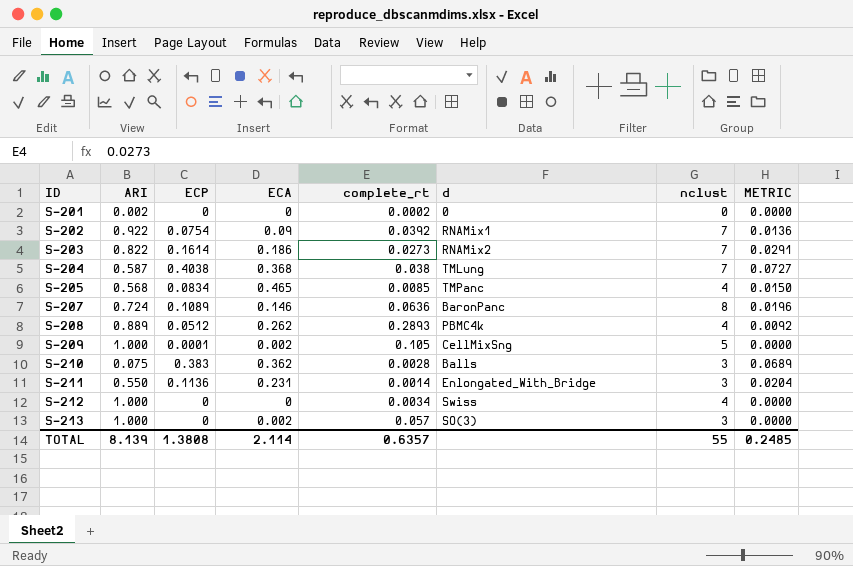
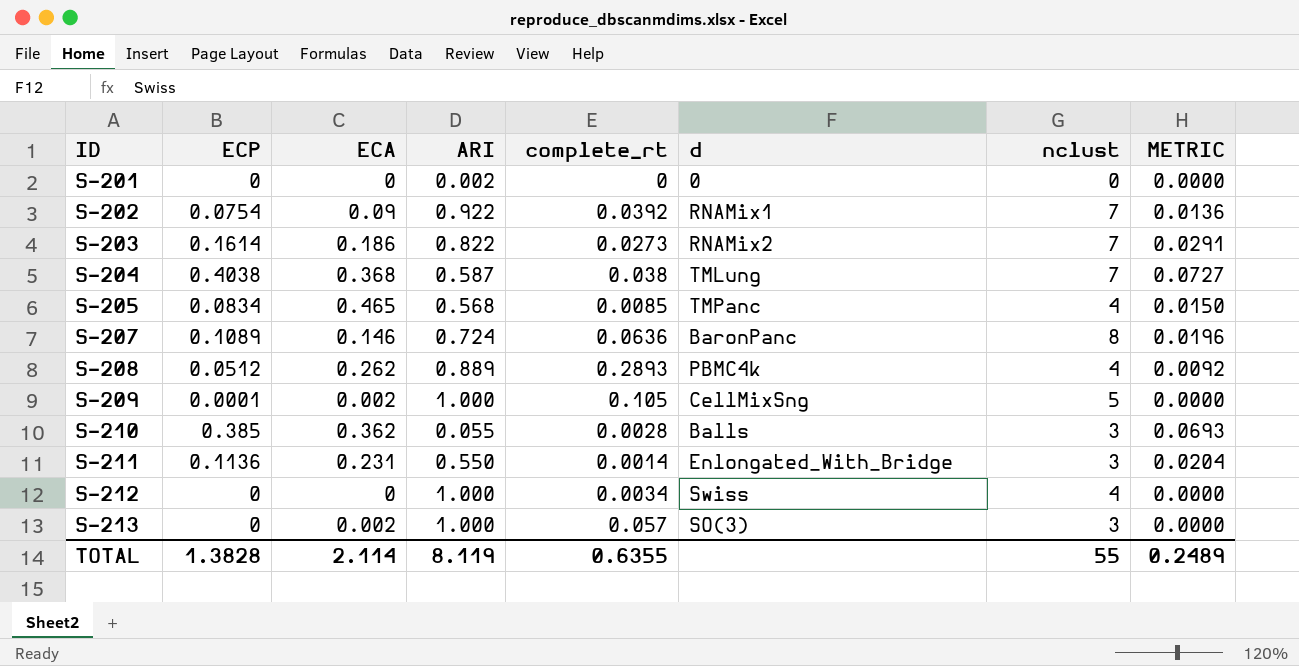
column ARI | position: 2 -> 4
S-201 | complete_rt: 0.0002 -> 0
S-210 | ECP: 0.383 -> 0.385
S-210 | ARI: 0.075 -> 0.055
S-210 | METRIC: 0.0689 -> 0.0693
TOTAL | ECP: 1.3808 -> 1.3828
TOTAL | ARI: 8.139 -> 8.119
TOTAL | complete_rt: 0.6357 -> 0.6355
TOTAL | METRIC: 0.2485 -> 0.2489

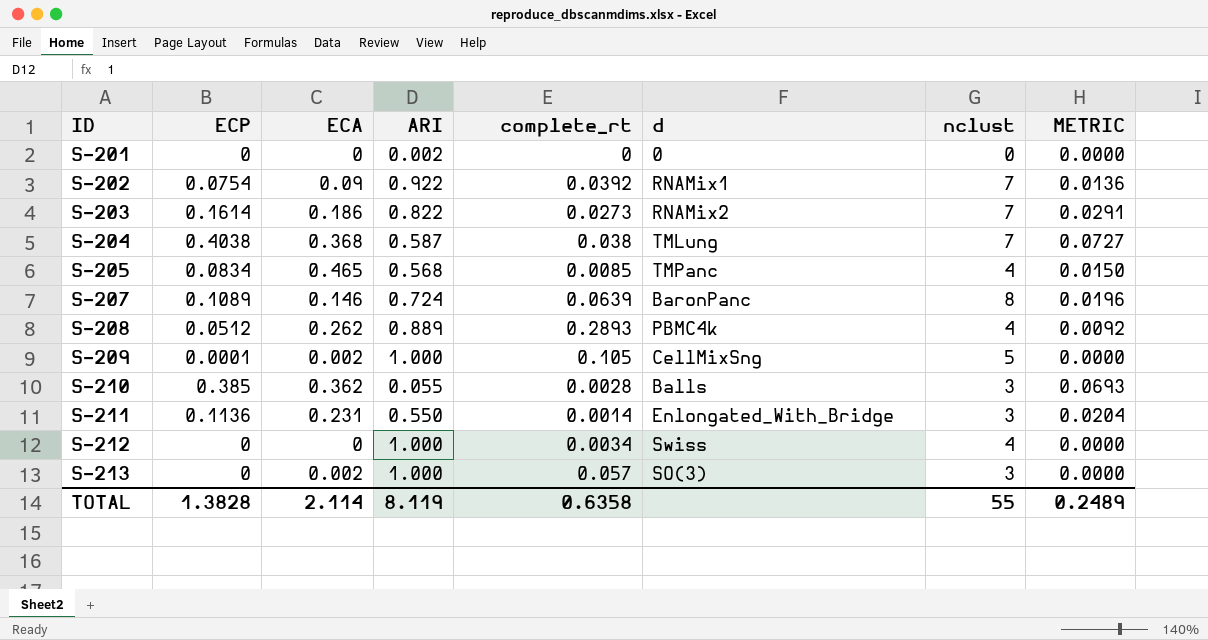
S-207 | complete_rt: 0.0636 -> 0.0639
TOTAL | complete_rt: 0.6355 -> 0.6358

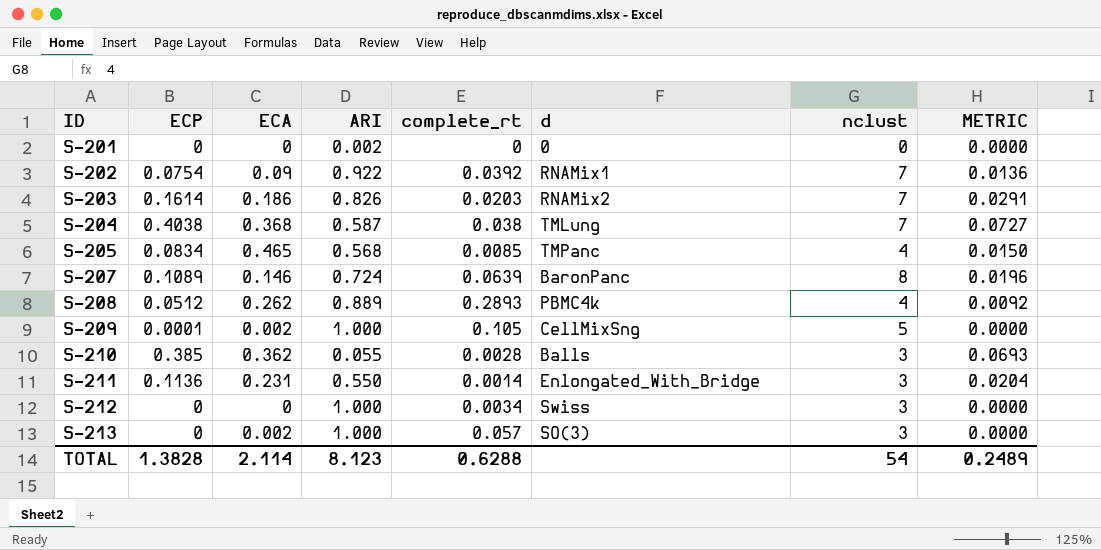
S-203 | ARI: 0.822 -> 0.826
S-203 | complete_rt: 0.0273 -> 0.0203
S-212 | nclust: 4 -> 3
TOTAL | ARI: 8.119 -> 8.123
TOTAL | complete_rt: 0.6358 -> 0.6288
TOTAL | nclust: 55 -> 54

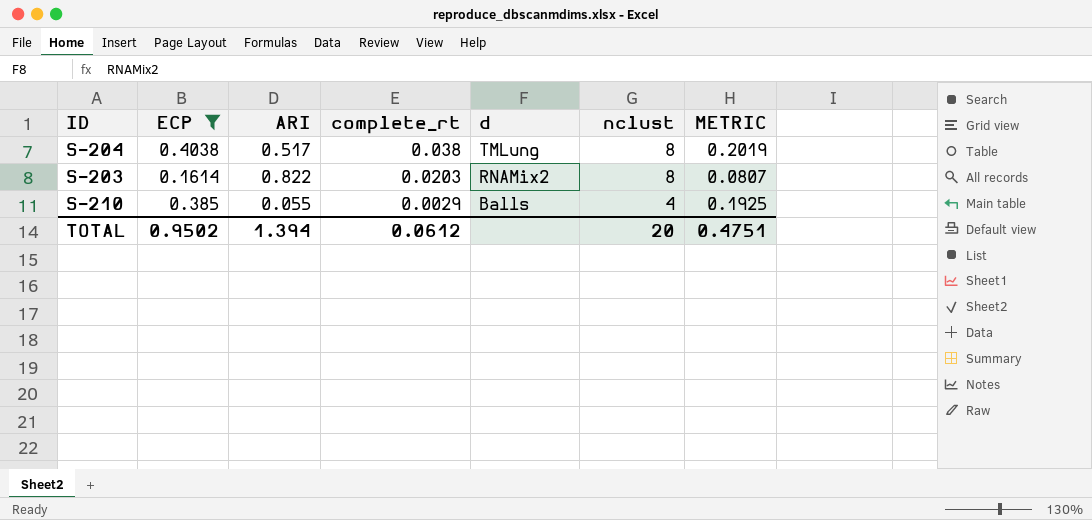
filter: none -> ECP >= 0.1614
row order: ID ascending -> complete_rt descending
column ECA | position: 3 -> none
column METRIC | formula: [ECP] * 0.18 -> [ECP] * 0.5
S-204 | ARI: 0.587 -> 0.517
S-204 | nclust: 7 -> 8
S-203 | ARI: 0.826 -> 0.822
S-203 | nclust: 7 -> 8
S-210 | complete_rt: 0.0028 -> 0.0029
S-210 | nclust: 3 -> 4
TOTAL | ECP: 1.3828 -> 0.9502
TOTAL | ARI: 8.123 -> 1.394
TOTAL | complete_rt: 0.6288 -> 0.0612
TOTAL | nclust: 54 -> 20
TOTAL | METRIC: 0.2489 -> 0.4751

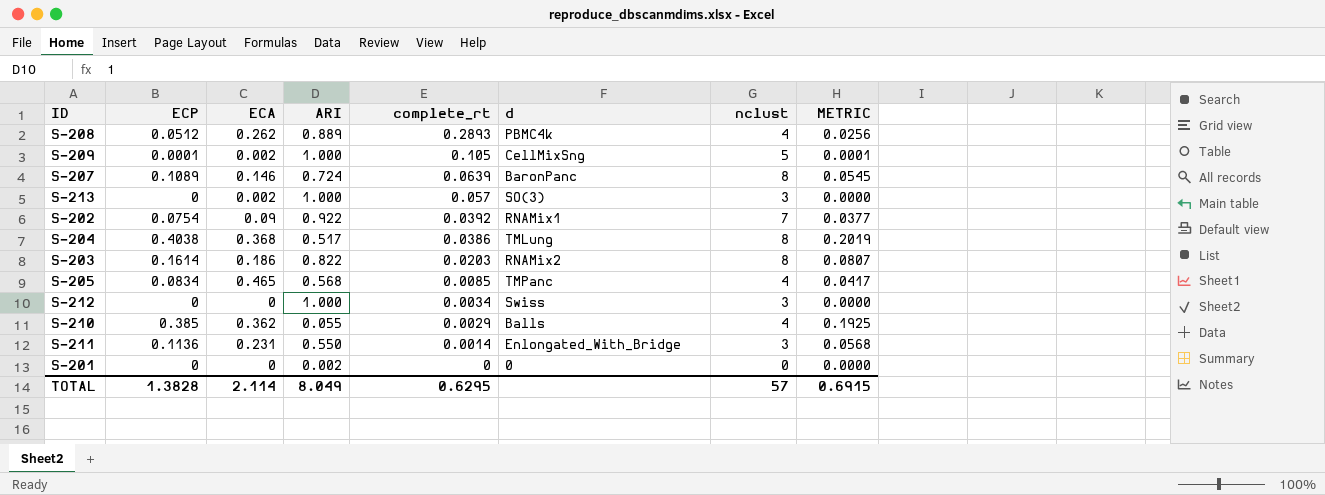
filter: ECP >= 0.1614 -> none
column ECA | position: none -> 3
S-204 | complete_rt: 0.038 -> 0.0386
TOTAL | ECP: 0.9502 -> 1.3828
TOTAL | ARI: 1.394 -> 8.049
TOTAL | complete_rt: 0.0612 -> 0.6295
TOTAL | nclust: 20 -> 57
TOTAL | METRIC: 0.4751 -> 0.6915

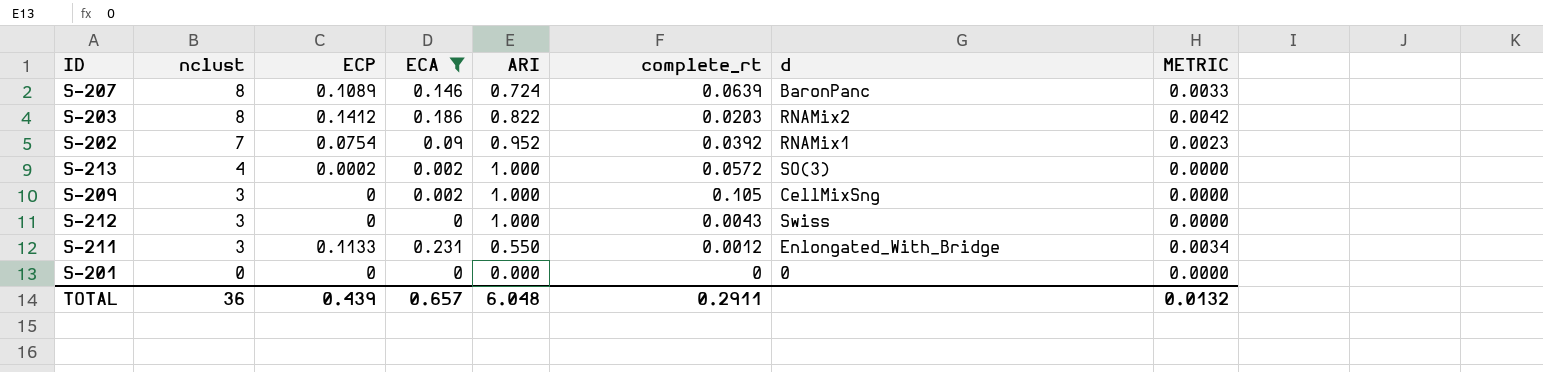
filter: none -> ECA <= 0.231
row order: complete_rt descending -> nclust descending
column nclust | position: 7 -> 2
column METRIC | formula: [ECP] * 0.5 -> [ECP] * 0.03
S-203 | ECP: 0.1614 -> 0.1412
S-202 | ARI: 0.922 -> 0.952
S-213 | nclust: 3 -> 4
S-213 | ECP: 0 -> 0.0002
S-213 | complete_rt: 0.057 -> 0.0572
S-209 | nclust: 5 -> 3
S-209 | ECP: 0.0001 -> 0
S-212 | complete_rt: 0.0034 -> 0.0043
S-211 | ECP: 0.1136 -> 0.1133
S-211 | complete_rt: 0.0014 -> 0.0012
S-201 | ARI: 0.002 -> 0.000
TOTAL | nclust: 57 -> 36
TOTAL | ECP: 1.3828 -> 0.439
TOTAL | ECA: 2.114 -> 0.657
TOTAL | ARI: 8.049 -> 6.048
TOTAL | complete_rt: 0.6295 -> 0.2911
TOTAL | METRIC: 0.6915 -> 0.0132

